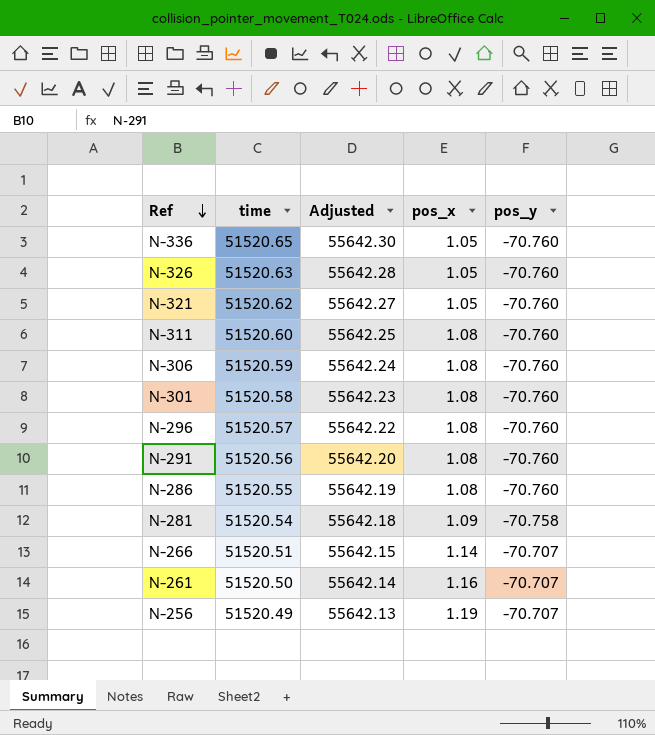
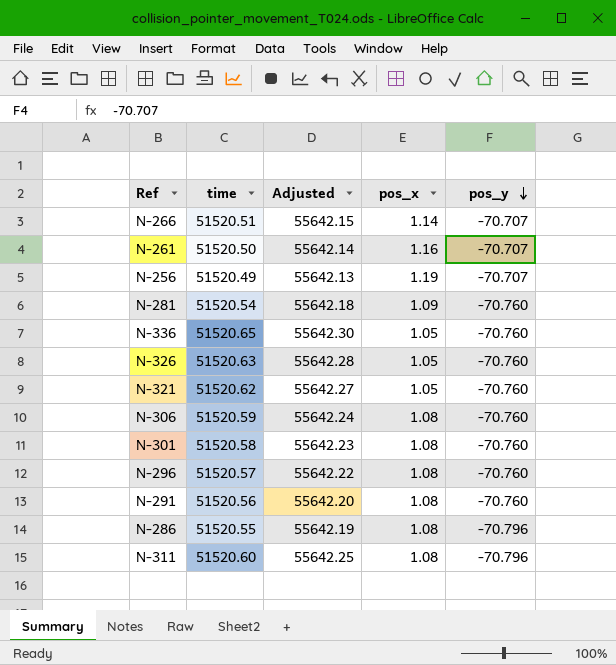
row order: Ref descending -> pos_y descending
N-281 | pos_y: -70.758 -> -70.760
N-286 | pos_y: -70.760 -> -70.796
N-311 | pos_y: -70.760 -> -70.796

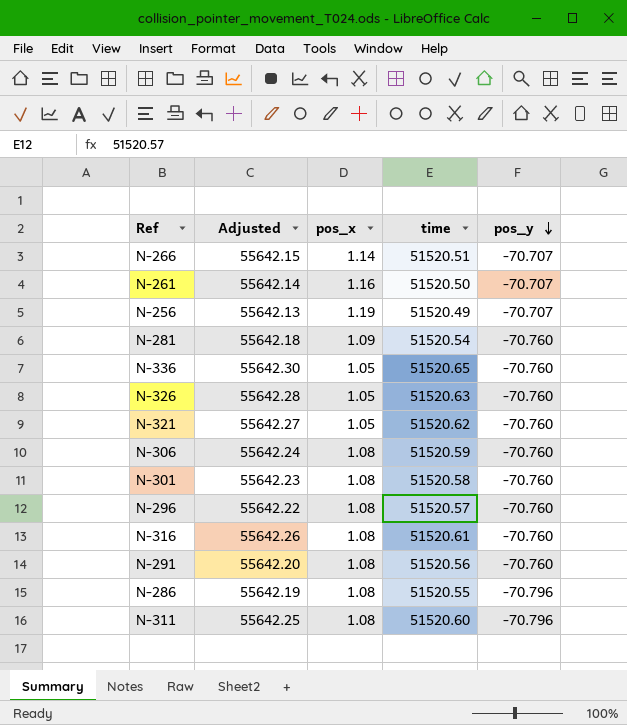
column time | position: 2 -> 4
row N-316: none -> 55642.26 | 1.08 | 51520.61 | -70.760

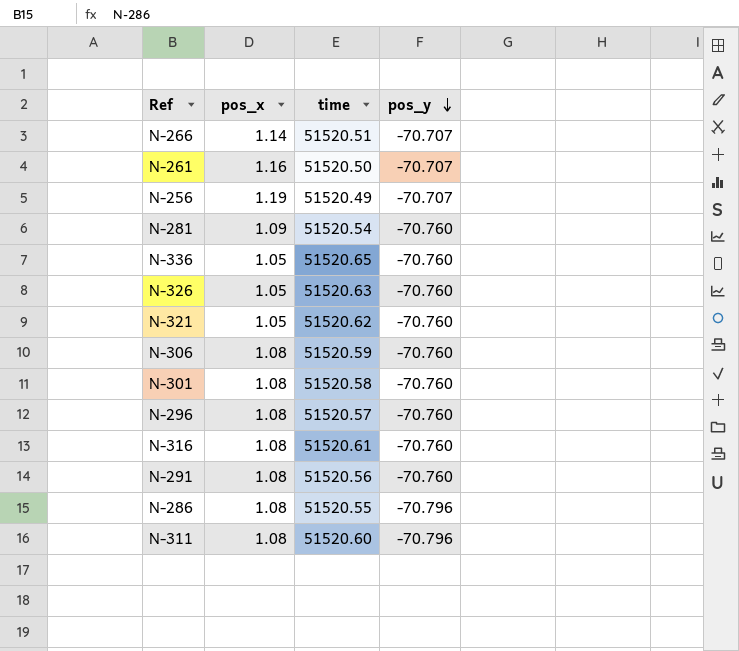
column Adjusted | formula: [time] * 1.08 -> none

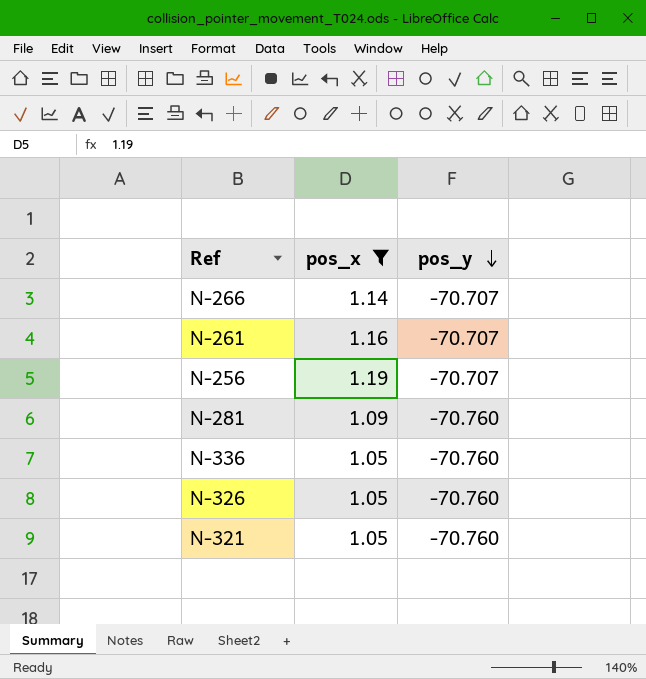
filter: none -> pos_x != 1.08
column time | position: 3 -> none

